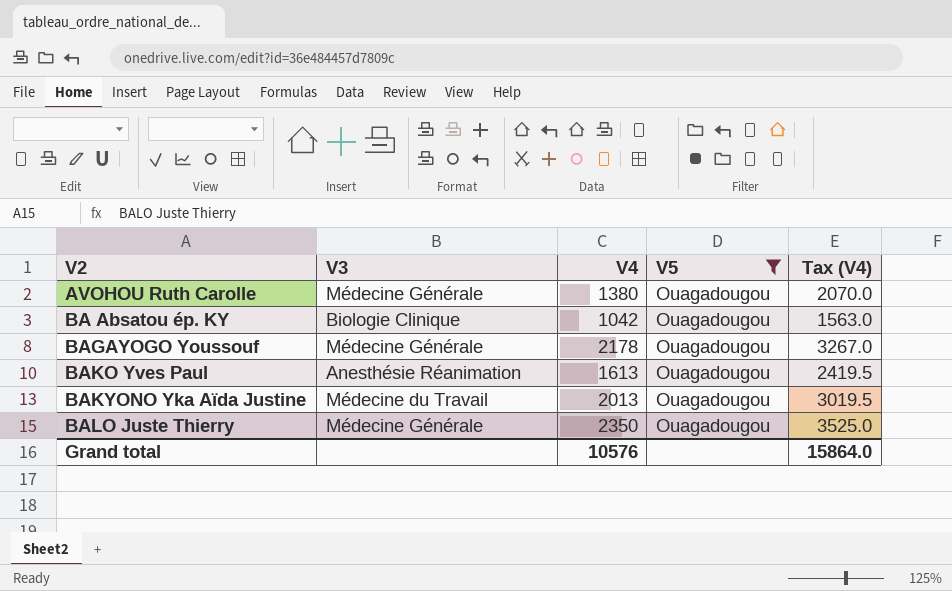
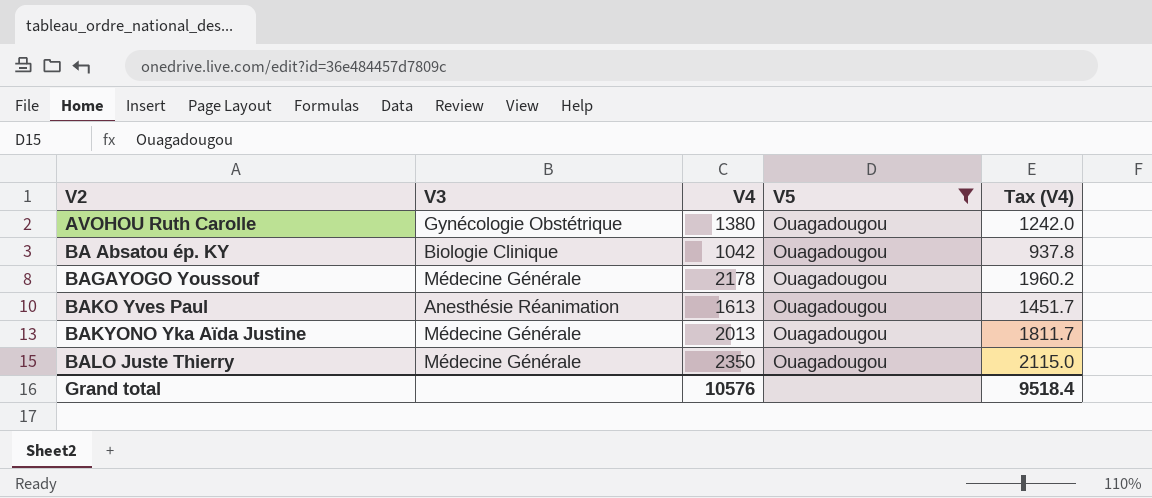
column Tax (V4) | formula: [V4] * 1.5 -> [V4] * 0.9
AVOHOU Ruth Carolle | V3: Médecine Générale -> Gynécologie Obstétrique
BAKYONO Yka Aïda Justine | V3: Médecine du Travail -> Médecine Générale
Grand total | Tax (V4): 15864.0 -> 9518.4

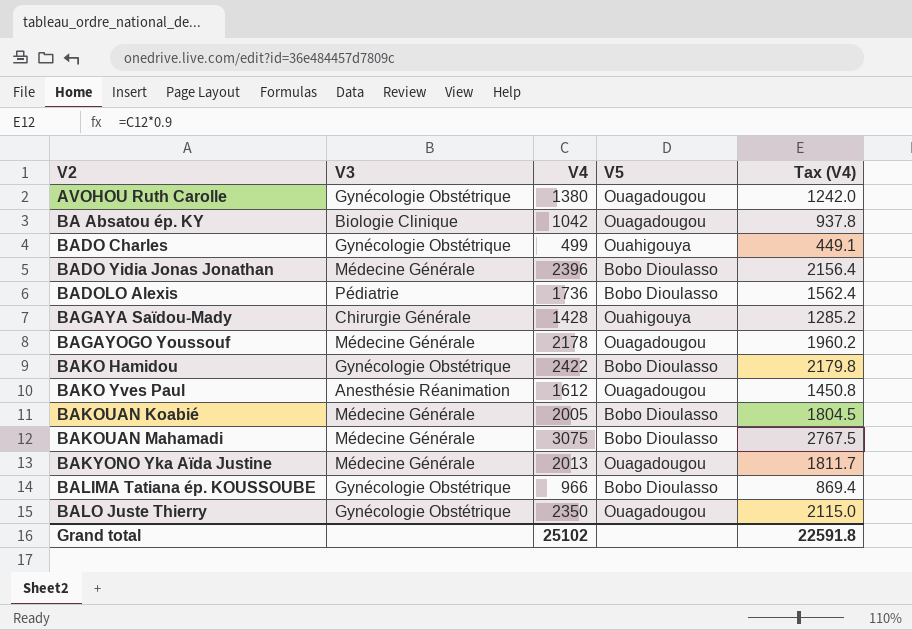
filter: V5 = Ouagadougou -> none
BAKO Yves Paul | V4: 1613 -> 1612
BAKO Yves Paul | Tax (V4): 1451.7 -> 1450.8
BALO Juste Thierry | V3: Médecine Générale -> Gynécologie Obstétrique
Grand total | V4: 10576 -> 25102
Grand total | Tax (V4): 9518.4 -> 22591.8

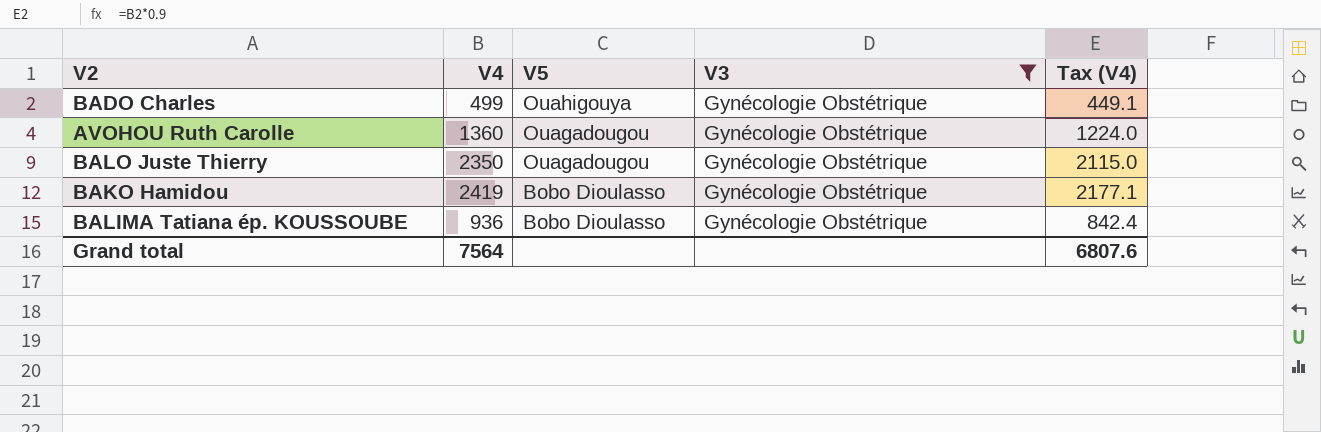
filter: none -> V3 = Gynécologie Obstétrique
row order: V2 ascending -> V5 descending
column V3 | position: 2 -> 4
AVOHOU Ruth Carolle | V4: 1380 -> 1360
AVOHOU Ruth Carolle | Tax (V4): 1242.0 -> 1224.0
BAKO Hamidou | V4: 2422 -> 2419
BAKO Hamidou | Tax (V4): 2179.8 -> 2177.1
BALIMA Tatiana ép. KOUSSOUBE | V4: 966 -> 936
BALIMA Tatiana ép. KOUSSOUBE | Tax (V4): 869.4 -> 842.4
Grand total | V4: 25102 -> 7564
Grand total | Tax (V4): 22591.8 -> 6807.6

